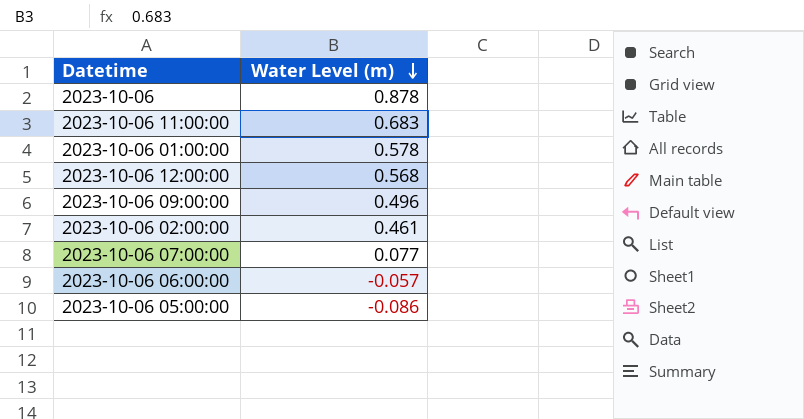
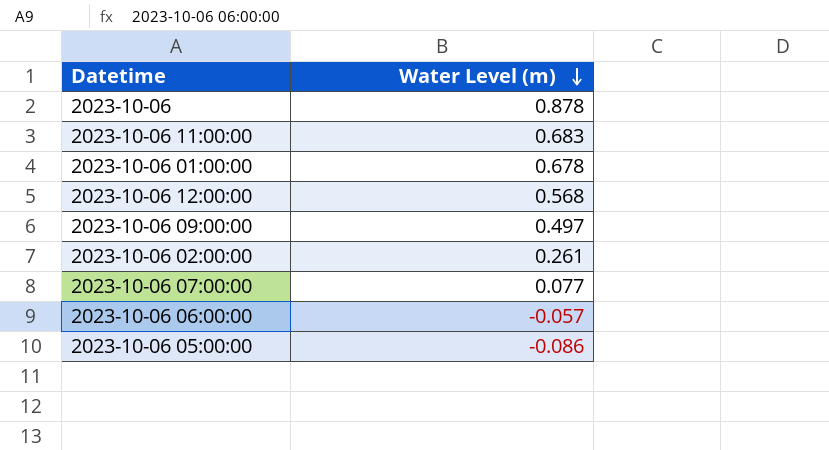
2023-10-06 01:00:00 | Water Level (m): 0.578 -> 0.678
2023-10-06 09:00:00 | Water Level (m): 0.496 -> 0.497
2023-10-06 02:00:00 | Water Level (m): 0.461 -> 0.261

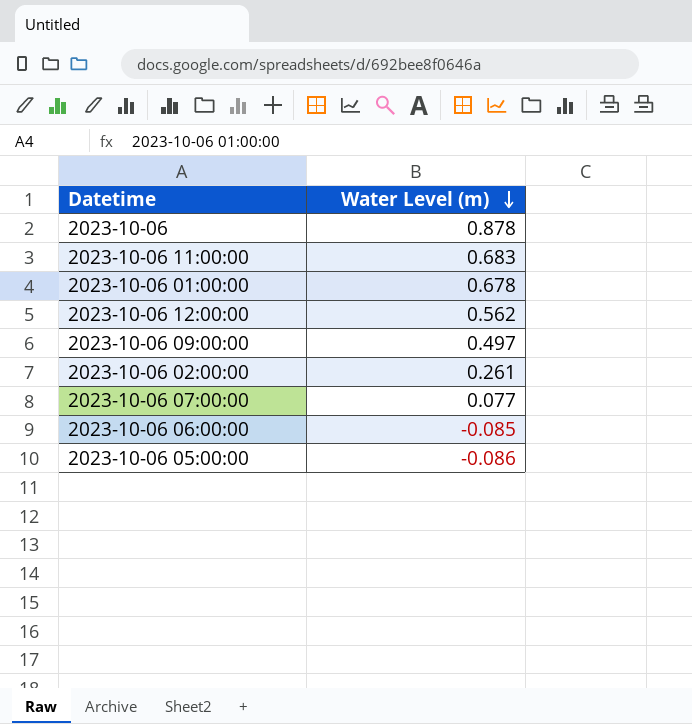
2023-10-06 12:00:00 | Water Level (m): 0.568 -> 0.562
2023-10-06 06:00:00 | Water Level (m): -0.057 -> -0.085

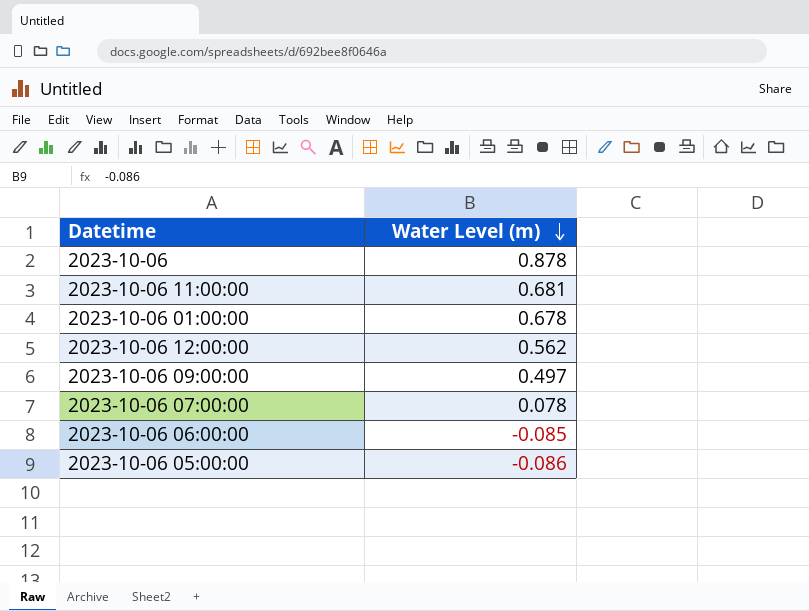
row 2023-10-06 02:00:00: 0.261 -> none
2023-10-06 11:00:00 | Water Level (m): 0.683 -> 0.681
2023-10-06 07:00:00 | Water Level (m): 0.077 -> 0.078

